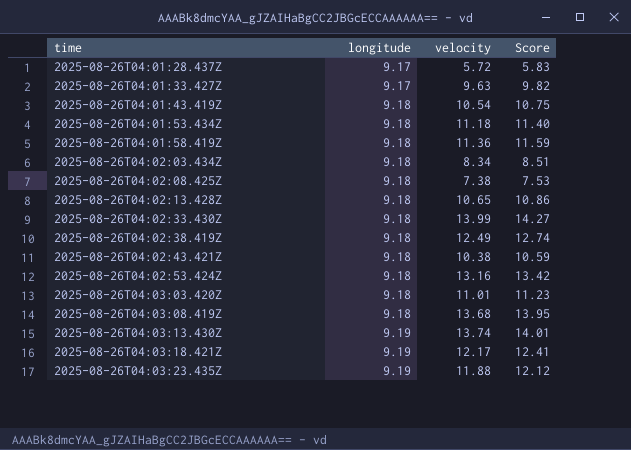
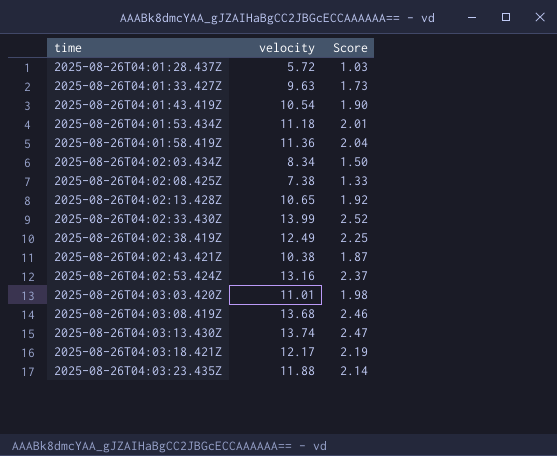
column longitude | position: 2 -> none
column Score | formula: [velocity] * 1.02 -> [velocity] * 0.18

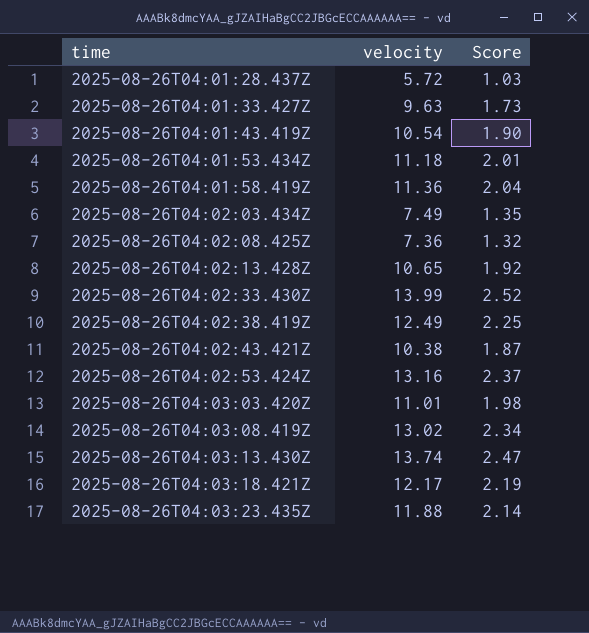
2025-08-26T04:02:03.434Z | velocity: 8.34 -> 7.49
2025-08-26T04:02:03.434Z | Score: 1.50 -> 1.35
2025-08-26T04:02:08.425Z | velocity: 7.38 -> 7.36
2025-08-26T04:02:08.425Z | Score: 1.33 -> 1.32
2025-08-26T04:03:08.419Z | velocity: 13.68 -> 13.02
2025-08-26T04:03:08.419Z | Score: 2.46 -> 2.34

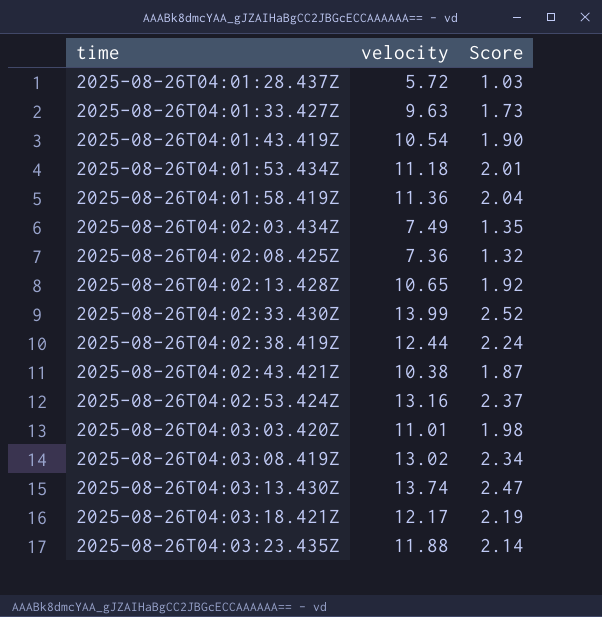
2025-08-26T04:02:38.419Z | velocity: 12.49 -> 12.44
2025-08-26T04:02:38.419Z | Score: 2.25 -> 2.24

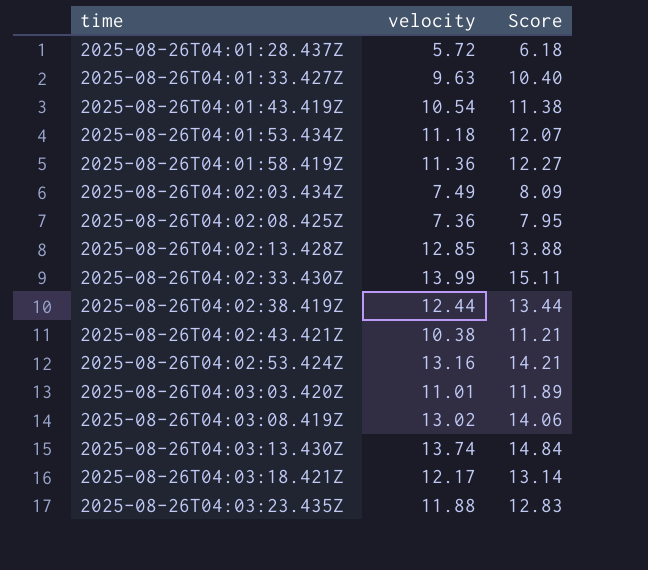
column Score | formula: [velocity] * 0.18 -> [velocity] * 1.08
2025-08-26T04:02:13.428Z | velocity: 10.65 -> 12.85

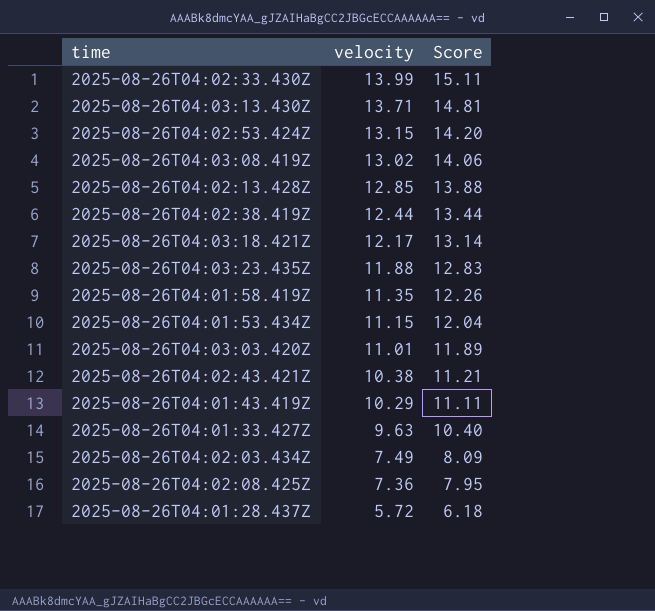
row order: time ascending -> velocity descending
2025-08-26T04:03:13.430Z | velocity: 13.74 -> 13.71
2025-08-26T04:03:13.430Z | Score: 14.84 -> 14.81
2025-08-26T04:02:53.424Z | velocity: 13.16 -> 13.15
2025-08-26T04:02:53.424Z | Score: 14.21 -> 14.20
2025-08-26T04:01:58.419Z | velocity: 11.36 -> 11.35
2025-08-26T04:01:58.419Z | Score: 12.27 -> 12.26
2025-08-26T04:01:53.434Z | velocity: 11.18 -> 11.15
2025-08-26T04:01:53.434Z | Score: 12.07 -> 12.04
2025-08-26T04:01:43.419Z | velocity: 10.54 -> 10.29
2025-08-26T04:01:43.419Z | Score: 11.38 -> 11.11

